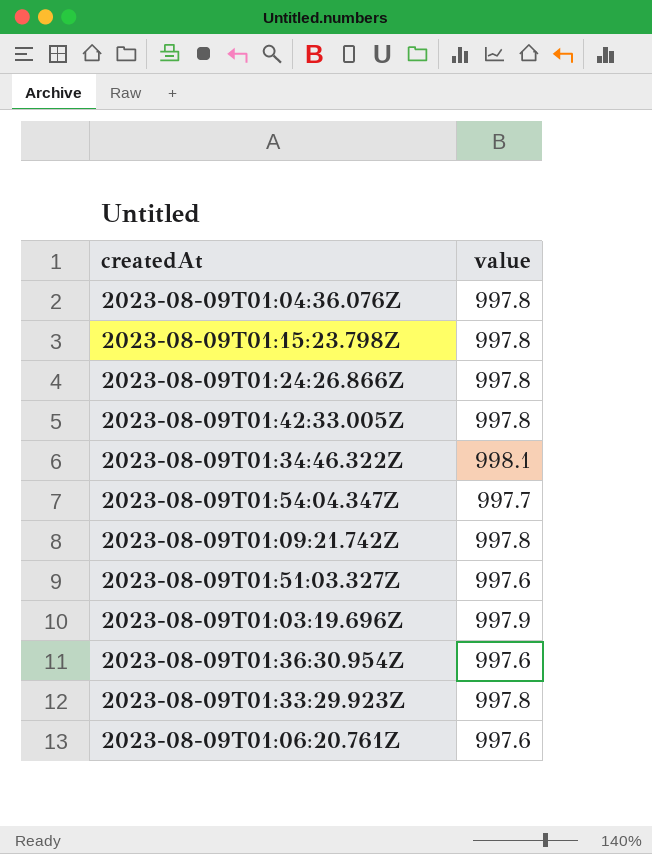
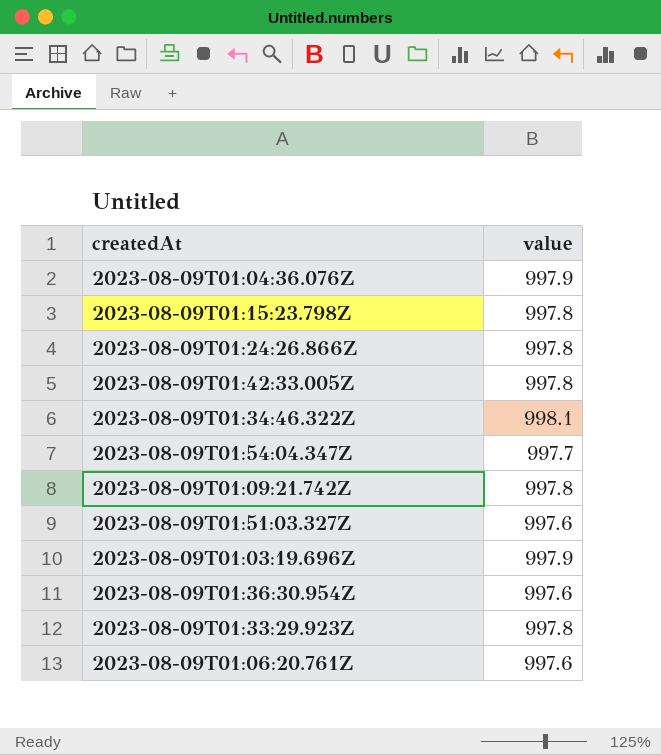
2023-08-09T01:04:36.076Z | value: 997.8 -> 997.9

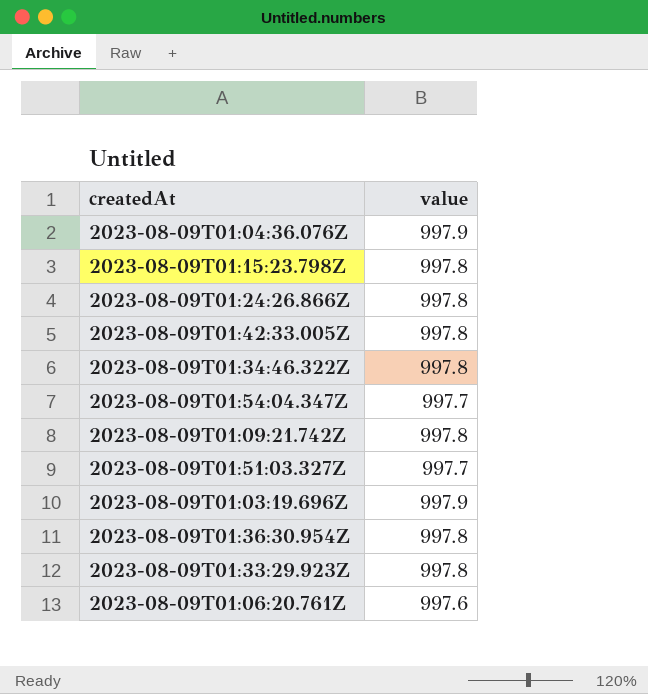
2023-08-09T01:34:46.322Z | value: 998.1 -> 997.8
2023-08-09T01:51:03.327Z | value: 997.6 -> 997.7
2023-08-09T01:36:30.954Z | value: 997.6 -> 997.8

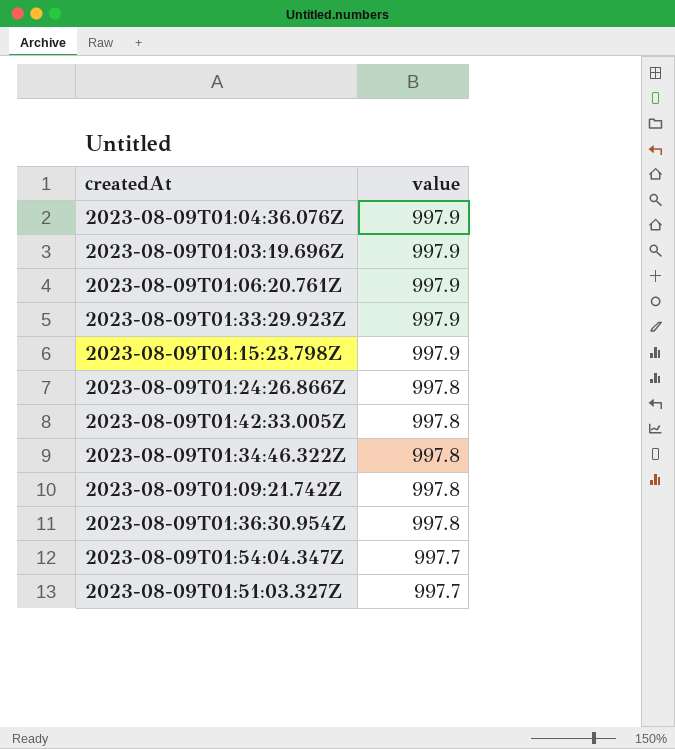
row order: none -> value descending
2023-08-09T01:06:20.761Z | value: 997.6 -> 997.9
2023-08-09T01:33:29.923Z | value: 997.8 -> 997.9
2023-08-09T01:15:23.798Z | value: 997.8 -> 997.9

